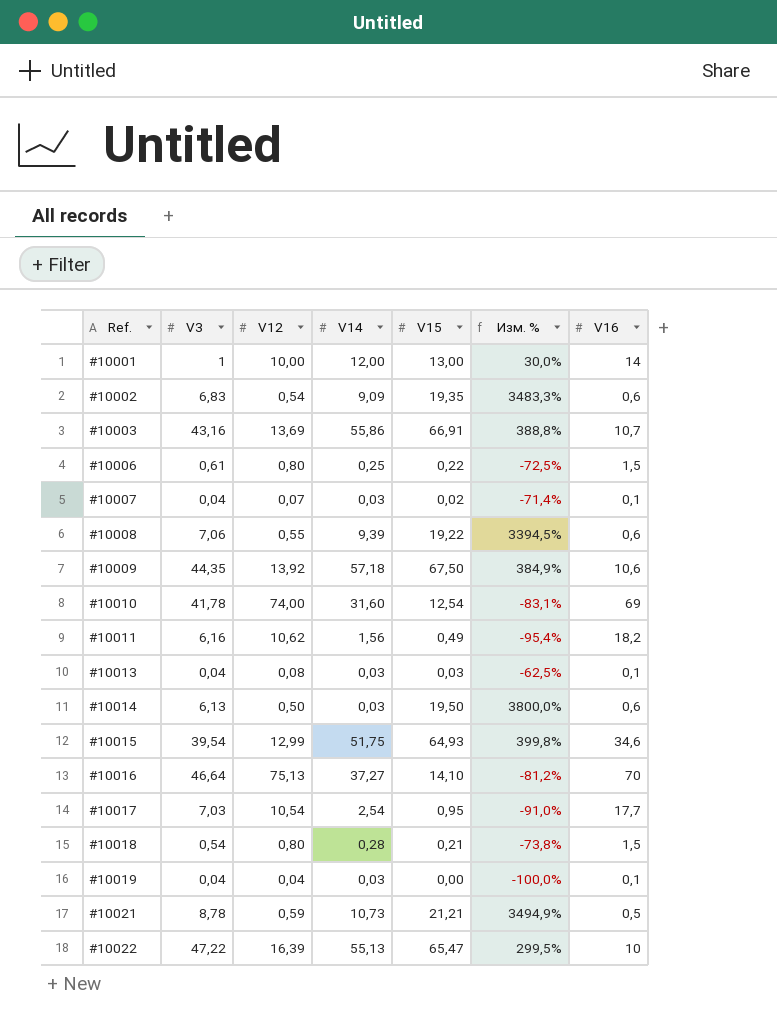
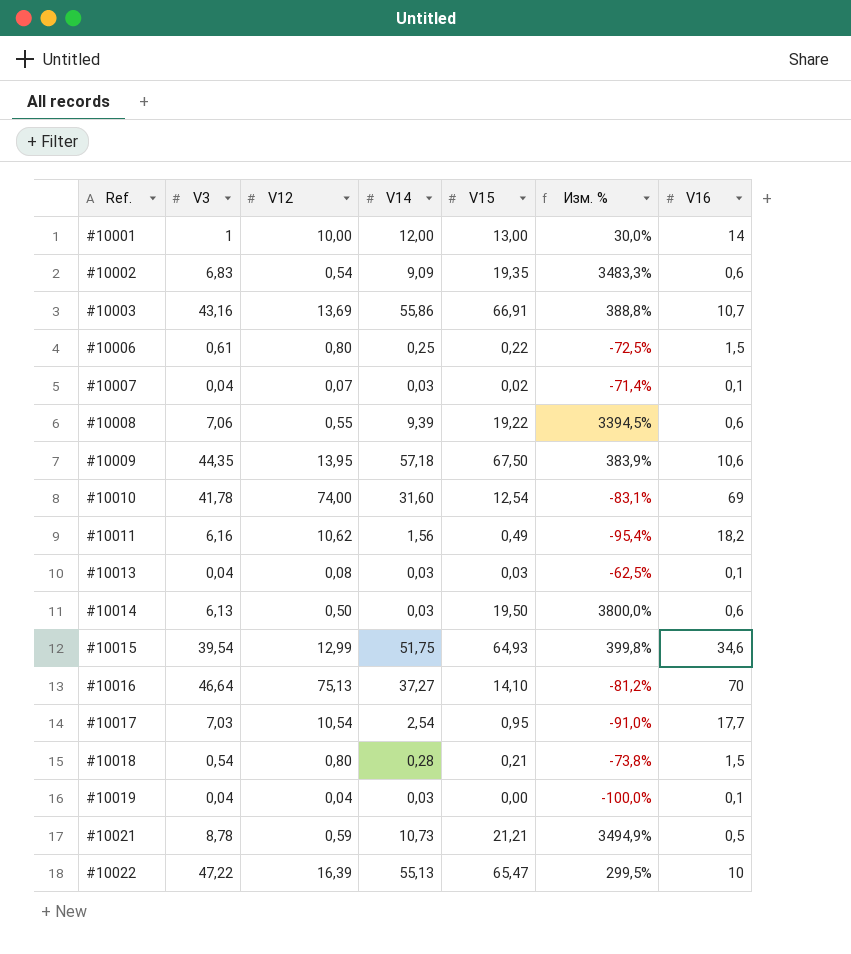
#10009 | V12: 13,92 -> 13,95
#10009 | Изм. %: 384,9% -> 383,9%

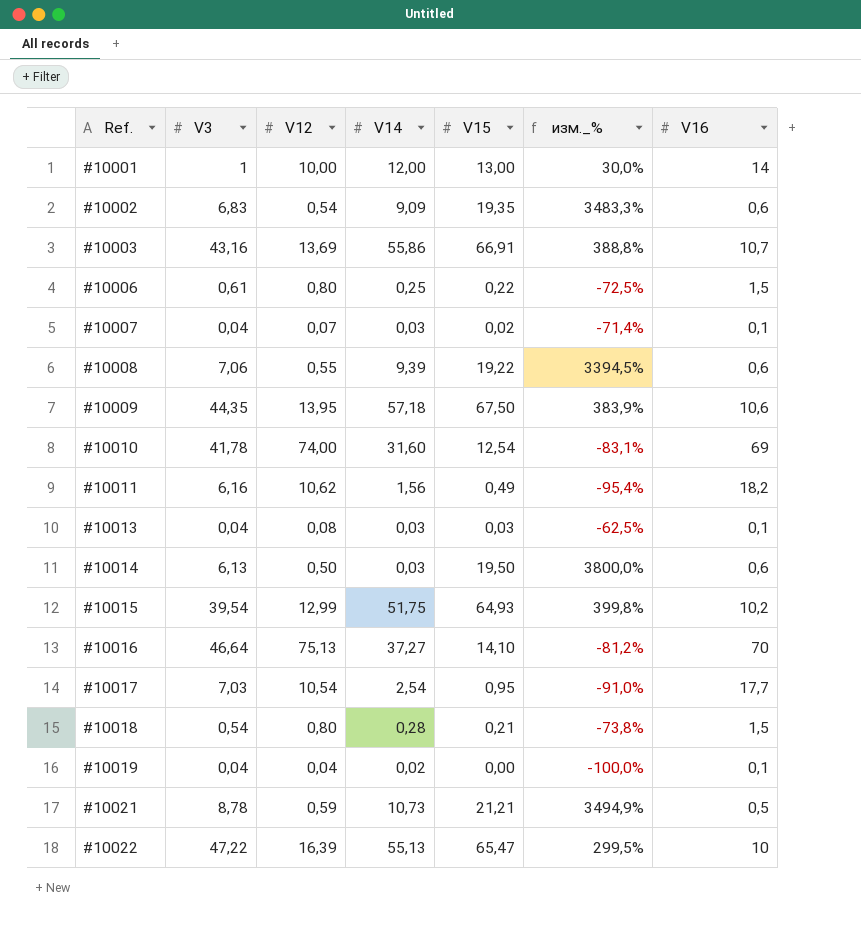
column name: Изм. % -> изм._%
#10015 | V16: 34,6 -> 10,2
#10019 | V14: 0,03 -> 0,02

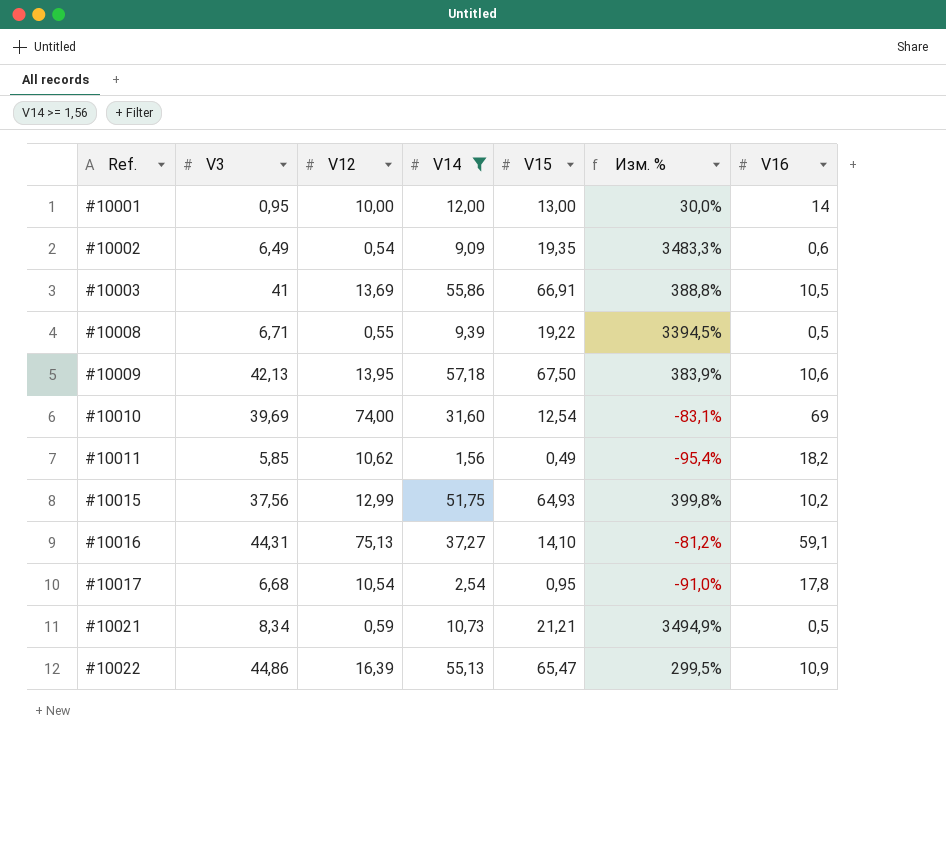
filter: none -> V14 >= 1,56
column name: изм._% -> Изм. %
#10001 | V3: 1 -> 0,95
#10002 | V3: 6,83 -> 6,49
#10003 | V3: 43,16 -> 41
#10003 | V16: 10,7 -> 10,5
#10008 | V3: 7,06 -> 6,71
#10008 | V16: 0,6 -> 0,5
#10009 | V3: 44,35 -> 42,13
#10010 | V3: 41,78 -> 39,69
#10011 | V3: 6,16 -> 5,85
#10015 | V3: 39,54 -> 37,56
#10016 | V3: 46,64 -> 44,31
#10016 | V16: 70 -> 59,1
#10017 | V3: 7,03 -> 6,68
#10017 | V16: 17,7 -> 17,8
#10021 | V3: 8,78 -> 8,34
#10022 | V3: 47,22 -> 44,86
#10022 | V16: 10 -> 10,9

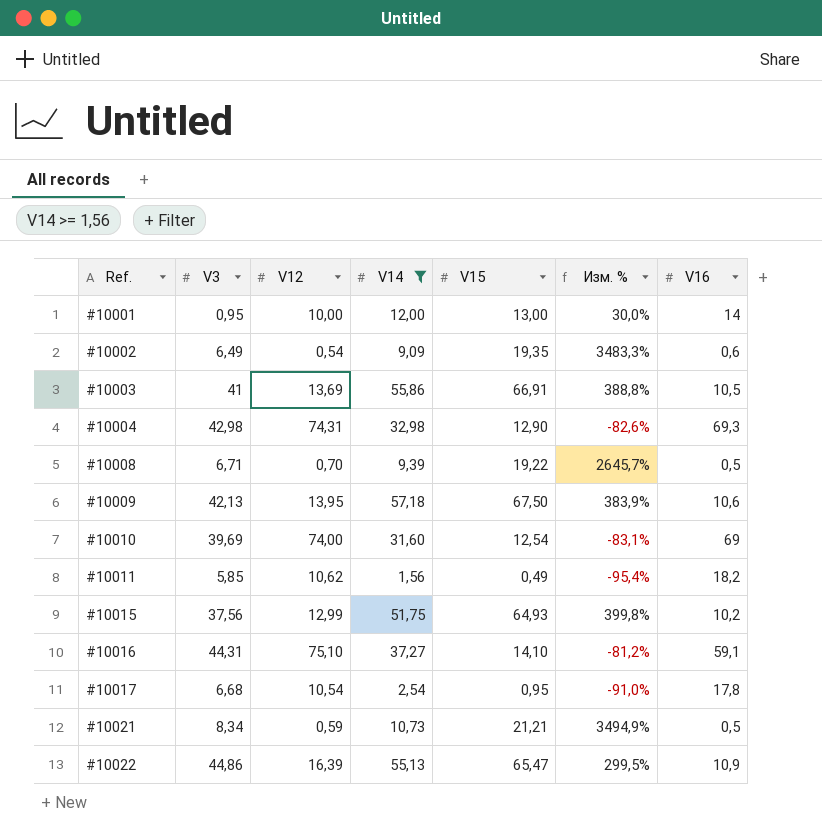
row #10004: none -> 42,98 | 74,31 | 32,98 | 12,90 | -82,6% | 69,3
#10008 | V12: 0,55 -> 0,70
#10008 | Изм. %: 3394,5% -> 2645,7%
#10016 | V12: 75,13 -> 75,10

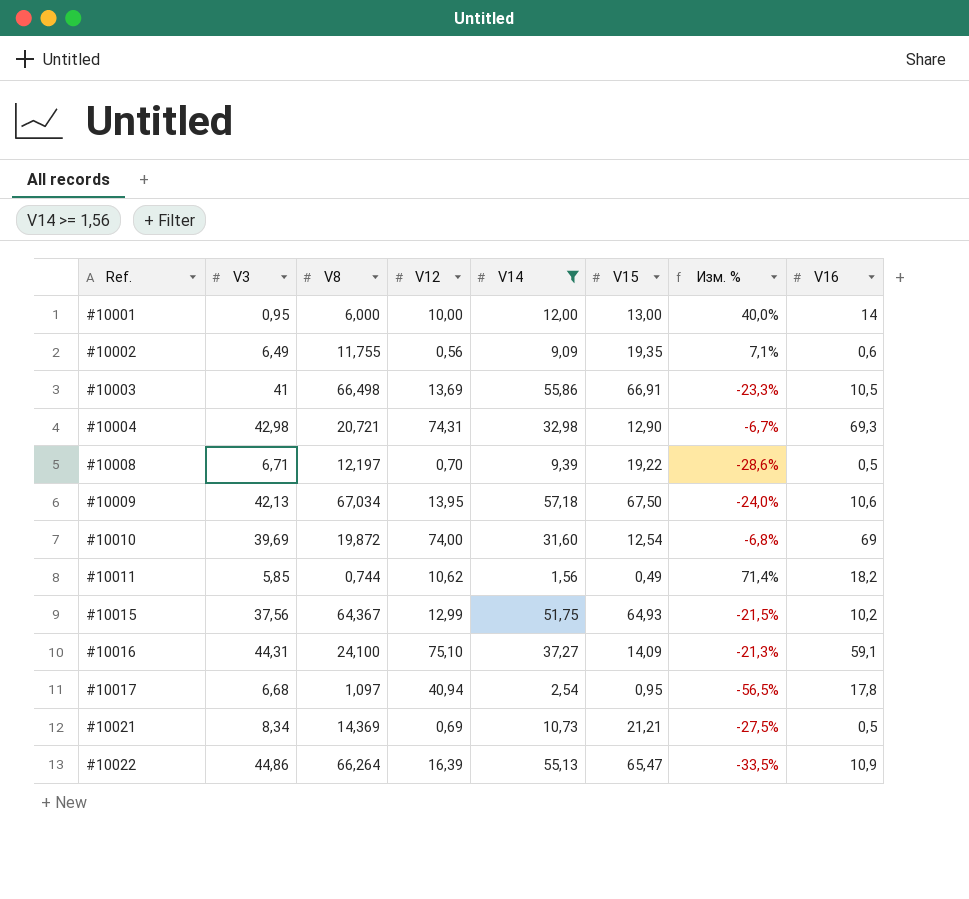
column V8 | position: none -> 3
column Изм. % | formula: ([V15] - [V12]) / [V12] -> ([V16] - [V12]) / [V12]
#10002 | V12: 0,54 -> 0,56
#10016 | V15: 14,10 -> 14,09
#10017 | V12: 10,54 -> 40,94
#10021 | V12: 0,59 -> 0,69

